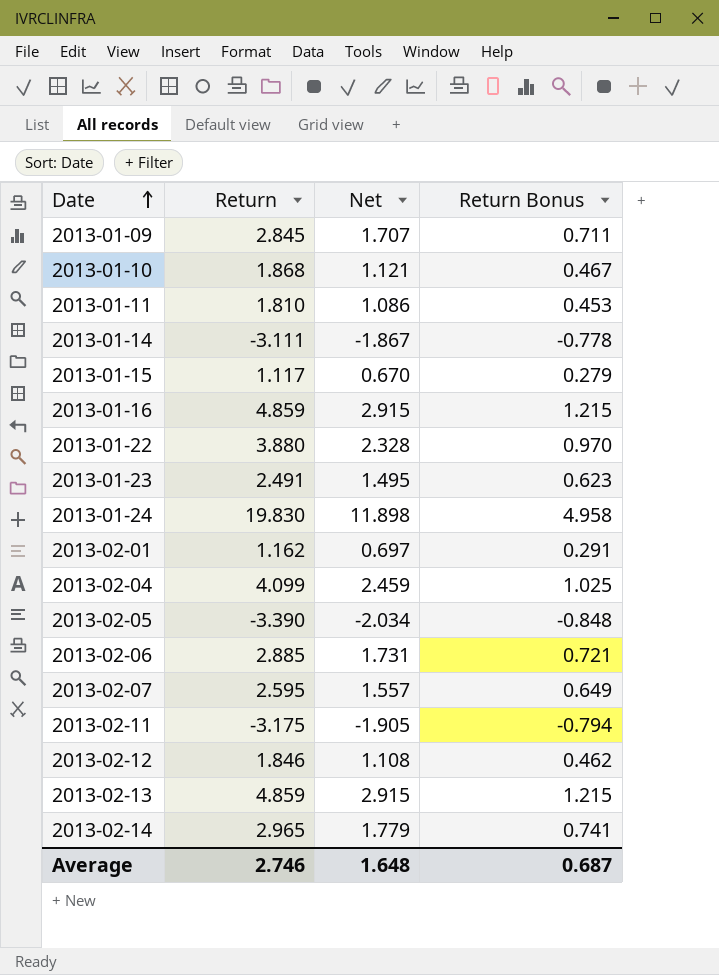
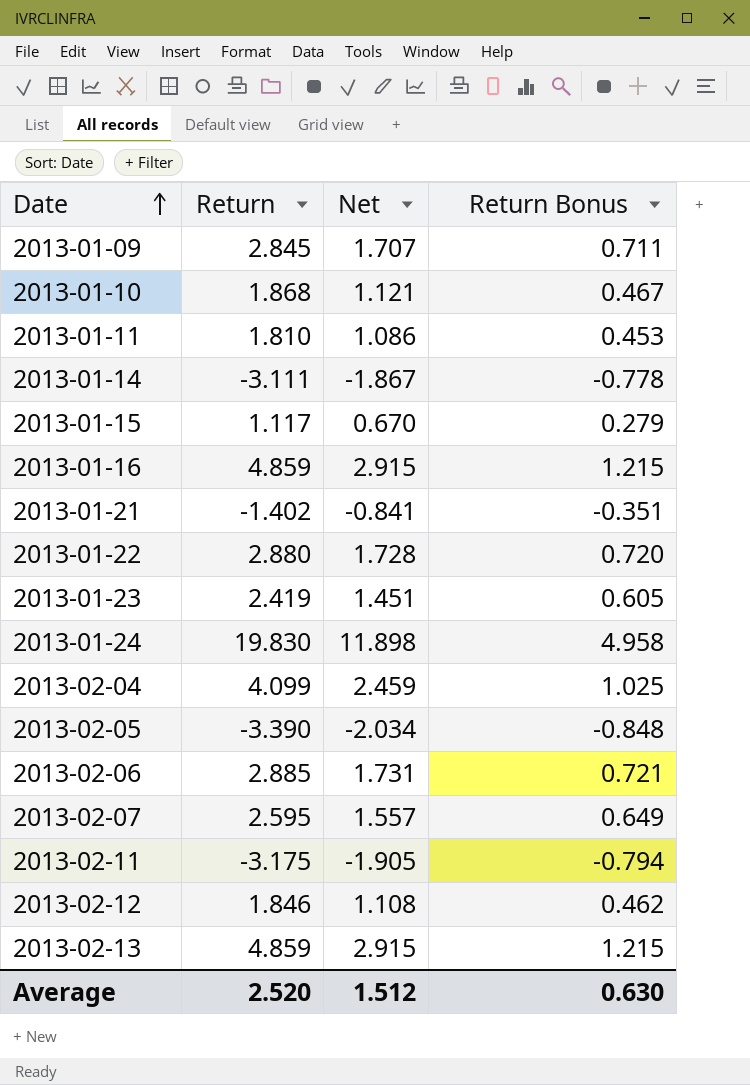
row 2013-02-01: 1.162 | 0.697 | 0.291 -> none
row 2013-02-14: 2.965 | 1.779 | 0.741 -> none
row 2013-01-21: none -> -1.402 | -0.841 | -0.351
2013-01-22 | Return: 3.880 -> 2.880
2013-01-22 | Net: 2.328 -> 1.728
2013-01-22 | Return Bonus: 0.970 -> 0.720
2013-01-23 | Return: 2.491 -> 2.419
2013-01-23 | Net: 1.495 -> 1.451
2013-01-23 | Return Bonus: 0.623 -> 0.605
Average | Return: 2.746 -> 2.520
Average | Net: 1.648 -> 1.512
Average | Return Bonus: 0.687 -> 0.630

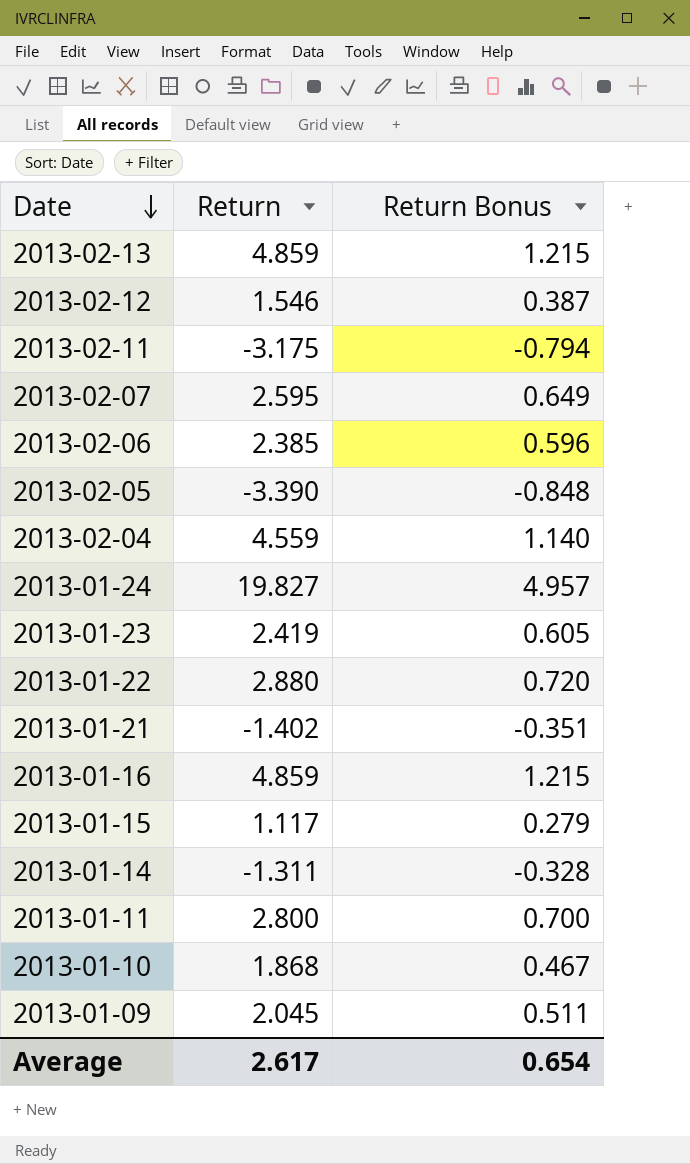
row order: Date ascending -> Date descending
column Net | formula: [Return] * 0.6 -> none
2013-02-12 | Return: 1.846 -> 1.546
2013-02-12 | Return Bonus: 0.462 -> 0.387
2013-02-06 | Return: 2.885 -> 2.385
2013-02-06 | Return Bonus: 0.721 -> 0.596
2013-02-04 | Return: 4.099 -> 4.559
2013-02-04 | Return Bonus: 1.025 -> 1.140
2013-01-24 | Return: 19.830 -> 19.827
2013-01-24 | Return Bonus: 4.958 -> 4.957
2013-01-14 | Return: -3.111 -> -1.311
2013-01-14 | Return Bonus: -0.778 -> -0.328
2013-01-11 | Return: 1.810 -> 2.800
2013-01-11 | Return Bonus: 0.453 -> 0.700
2013-01-09 | Return: 2.845 -> 2.045
2013-01-09 | Return Bonus: 0.711 -> 0.511
Average | Return: 2.520 -> 2.617
Average | Return Bonus: 0.630 -> 0.654

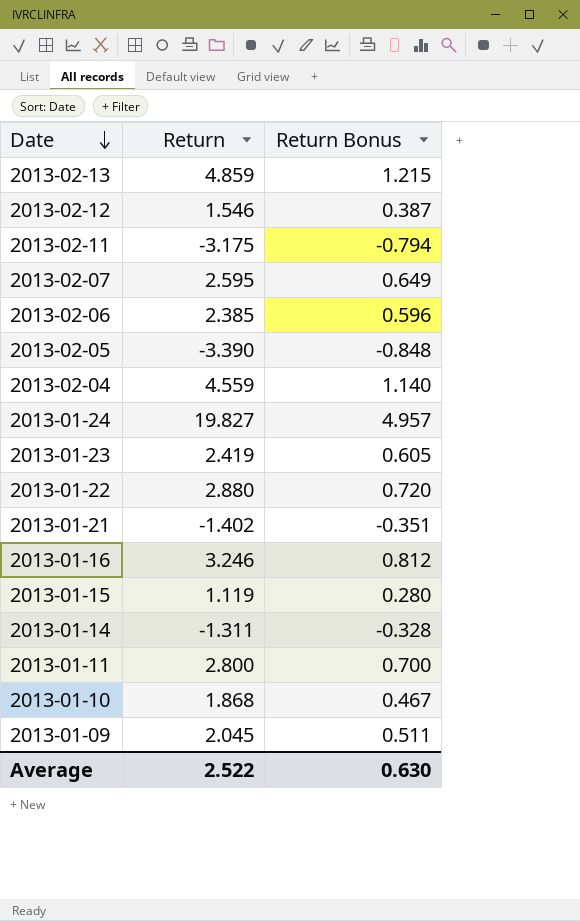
2013-01-16 | Return: 4.859 -> 3.246
2013-01-16 | Return Bonus: 1.215 -> 0.812
2013-01-15 | Return: 1.117 -> 1.119
2013-01-15 | Return Bonus: 0.279 -> 0.280
Average | Return: 2.617 -> 2.522
Average | Return Bonus: 0.654 -> 0.630

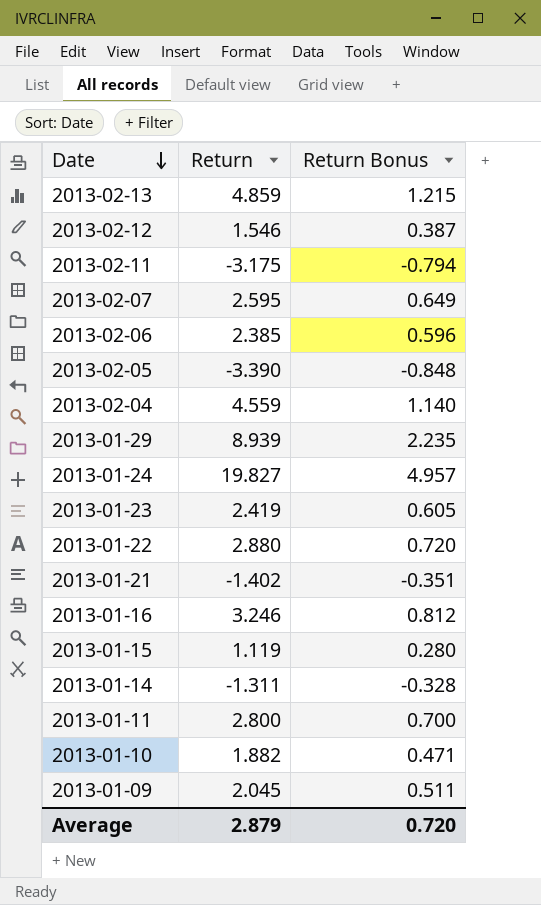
row 2013-01-29: none -> 8.939 | 2.235
2013-01-10 | Return: 1.868 -> 1.882
2013-01-10 | Return Bonus: 0.467 -> 0.471
Average | Return: 2.522 -> 2.879
Average | Return Bonus: 0.630 -> 0.720

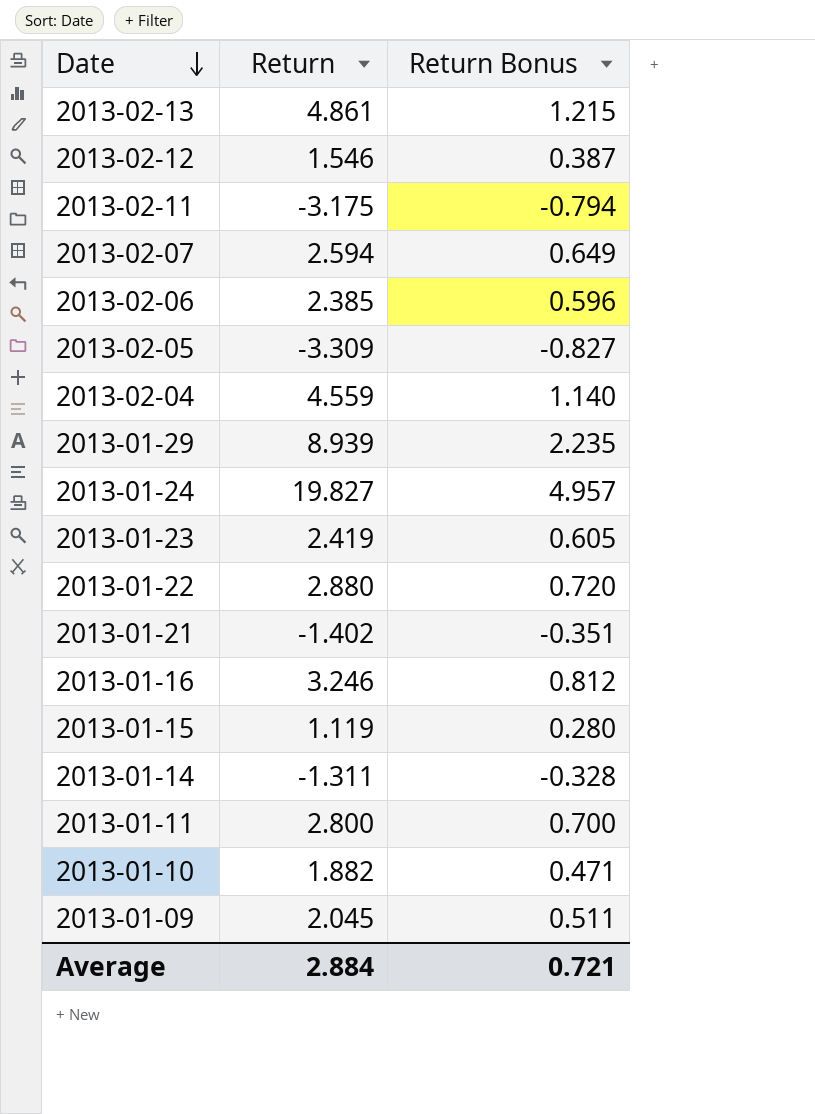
2013-02-13 | Return: 4.859 -> 4.861
2013-02-07 | Return: 2.595 -> 2.594
2013-02-05 | Return: -3.390 -> -3.309
2013-02-05 | Return Bonus: -0.848 -> -0.827
Average | Return: 2.879 -> 2.884
Average | Return Bonus: 0.720 -> 0.721

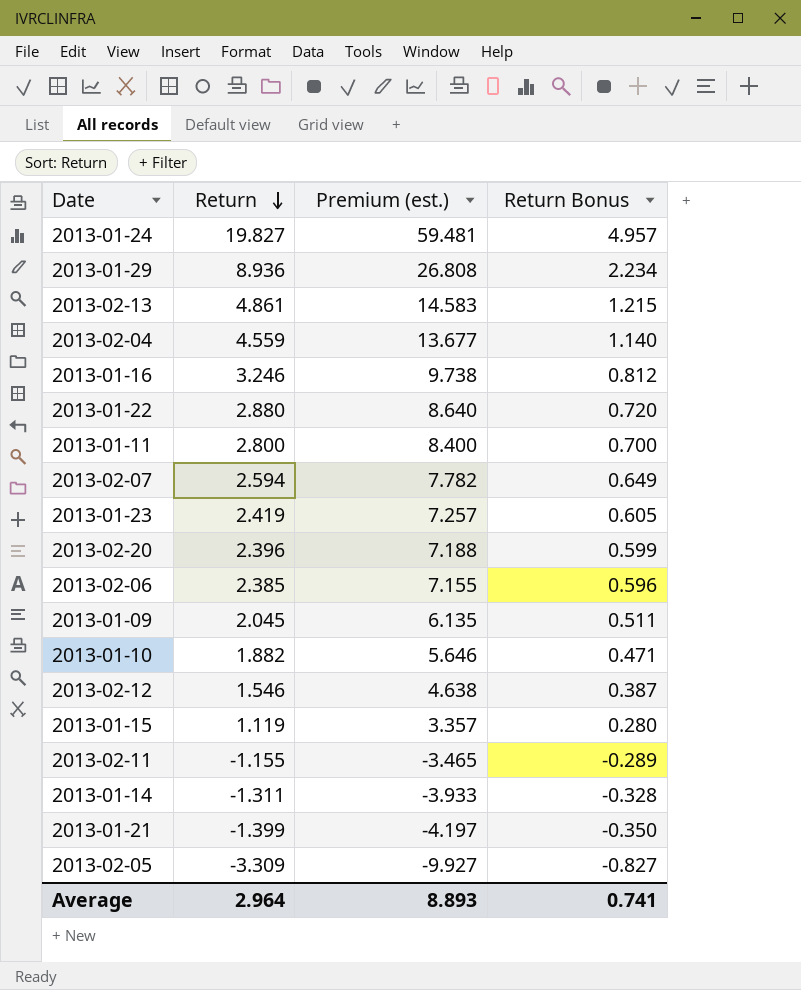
row order: Date descending -> Return descending
column Premium (est.) | formula: none -> [Return] * 3
2013-01-29 | Return: 8.939 -> 8.936
2013-01-29 | Return Bonus: 2.235 -> 2.234
row 2013-02-20: none -> 2.396 | 7.188 | 0.599
2013-02-11 | Return: -3.175 -> -1.155
2013-02-11 | Return Bonus: -0.794 -> -0.289
2013-01-21 | Return: -1.402 -> -1.399
2013-01-21 | Return Bonus: -0.351 -> -0.350
Average | Return: 2.884 -> 2.964
Average | Return Bonus: 0.721 -> 0.741

